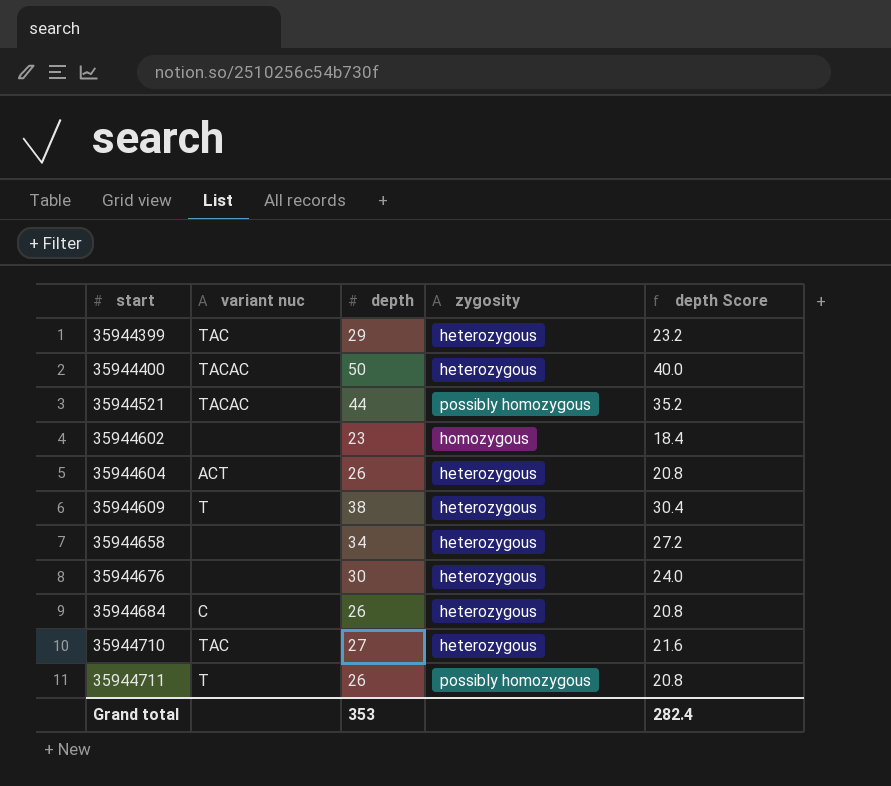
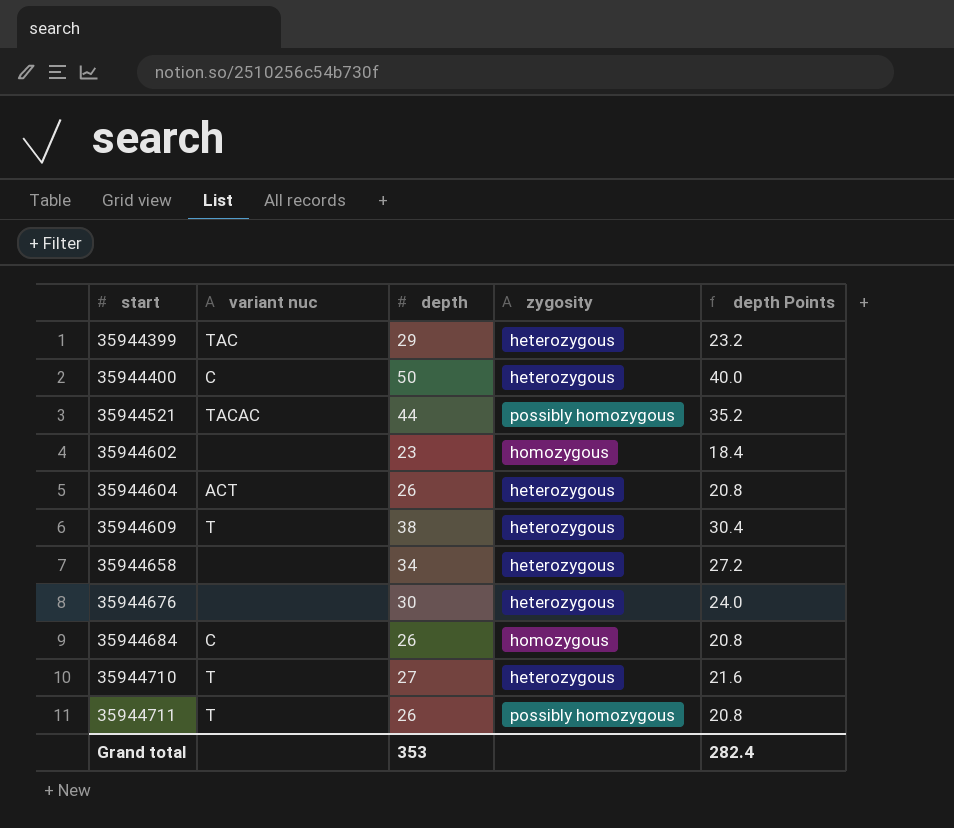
column name: depth Score -> depth Points
35944400 | variant nuc: TACAC -> C
35944684 | zygosity: heterozygous -> homozygous
35944710 | variant nuc: TAC -> T

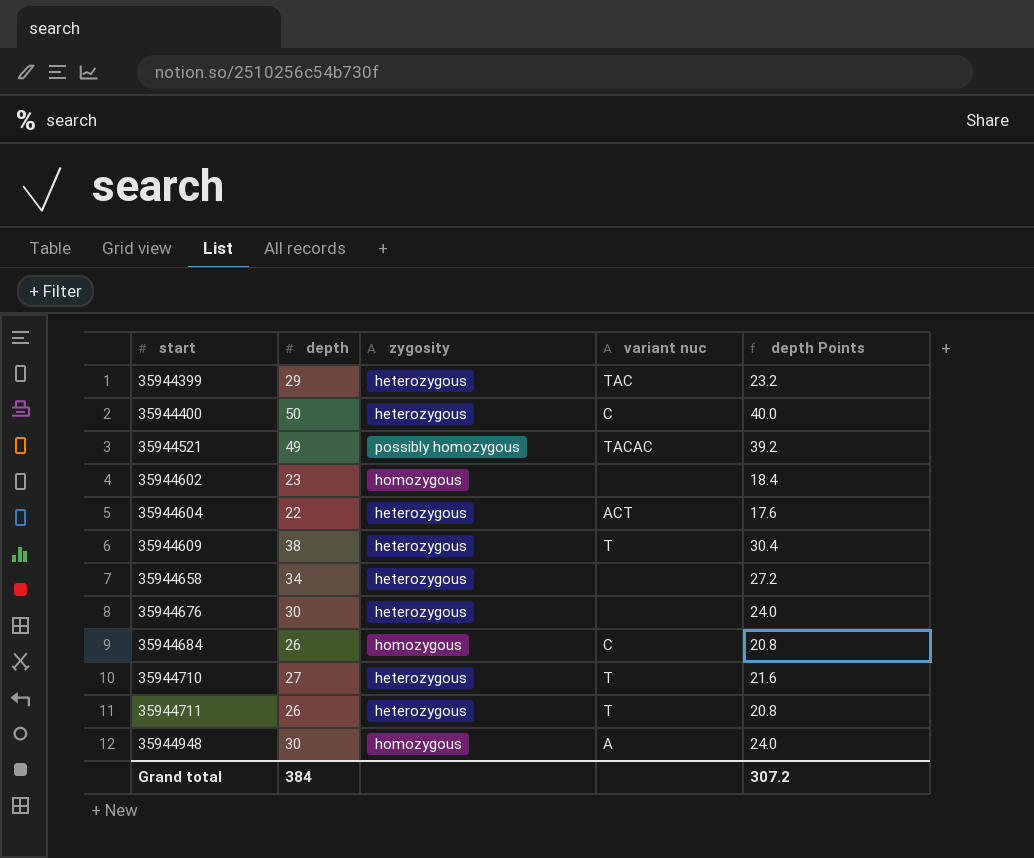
column variant nuc | position: 2 -> 4
35944521 | depth: 44 -> 49
35944521 | depth Points: 35.2 -> 39.2
35944604 | depth: 26 -> 22
35944604 | depth Points: 20.8 -> 17.6
35944711 | zygosity: possibly homozygous -> heterozygous
row 35944948: none -> 30 | homozygous | A | 24.0
Grand total | depth: 353 -> 384
Grand total | depth Points: 282.4 -> 307.2

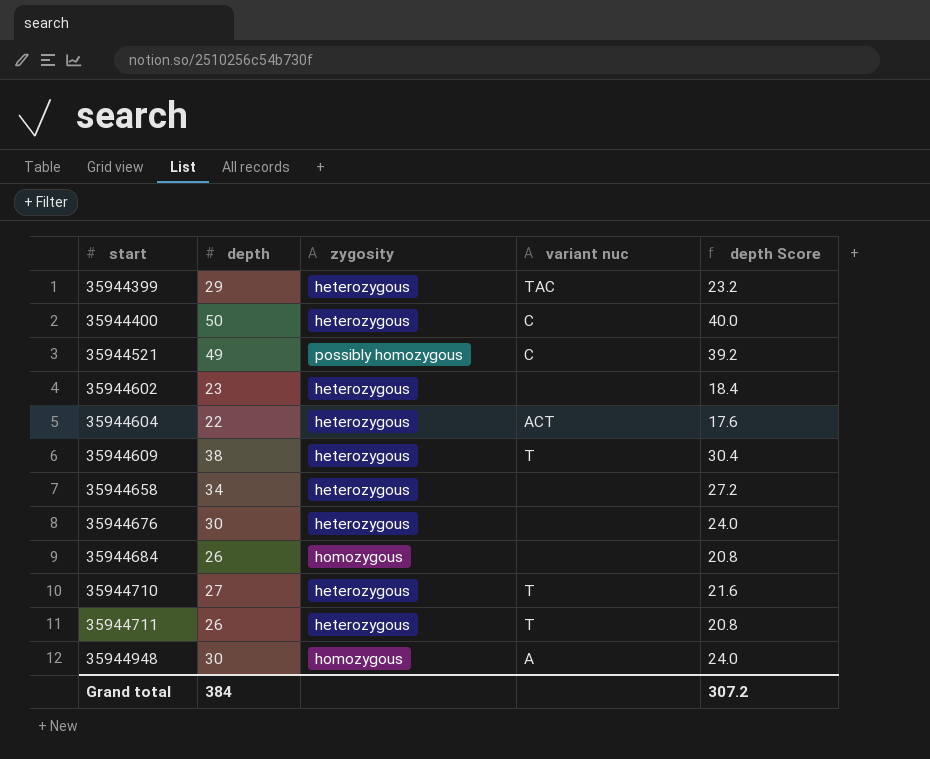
column name: depth Points -> depth Score
35944521 | variant nuc: TACAC -> C
35944602 | zygosity: homozygous -> heterozygous
35944684 | variant nuc: C -> none

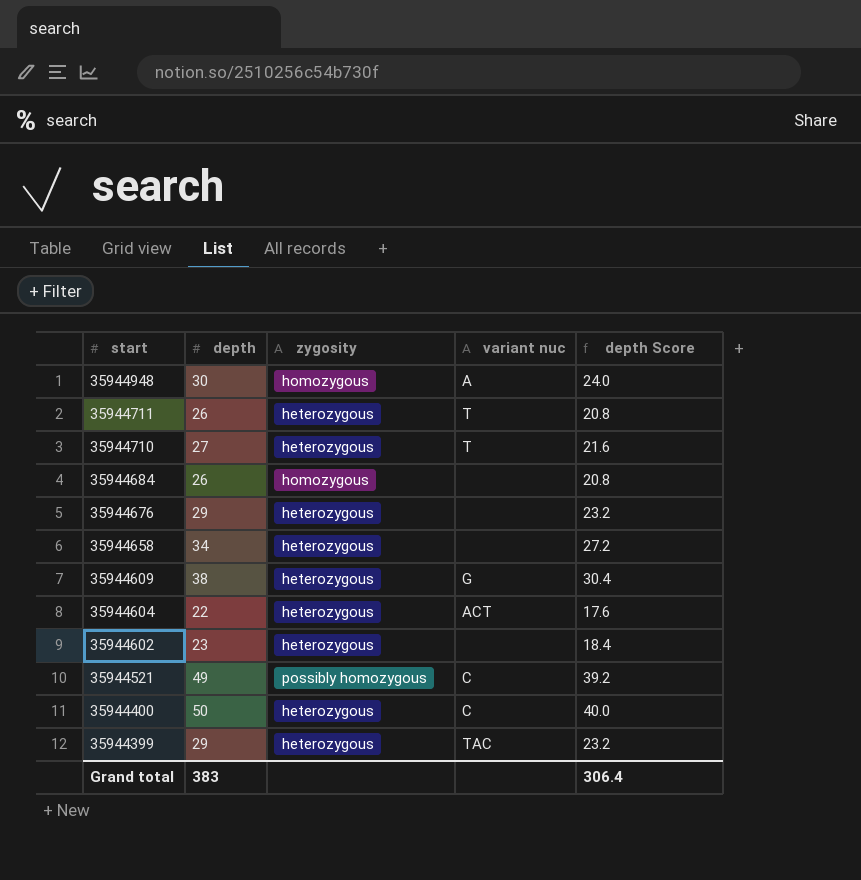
row order: start ascending -> start descending
35944676 | depth: 30 -> 29
35944676 | depth Score: 24.0 -> 23.2
35944609 | variant nuc: T -> G
Grand total | depth: 384 -> 383
Grand total | depth Score: 307.2 -> 306.4

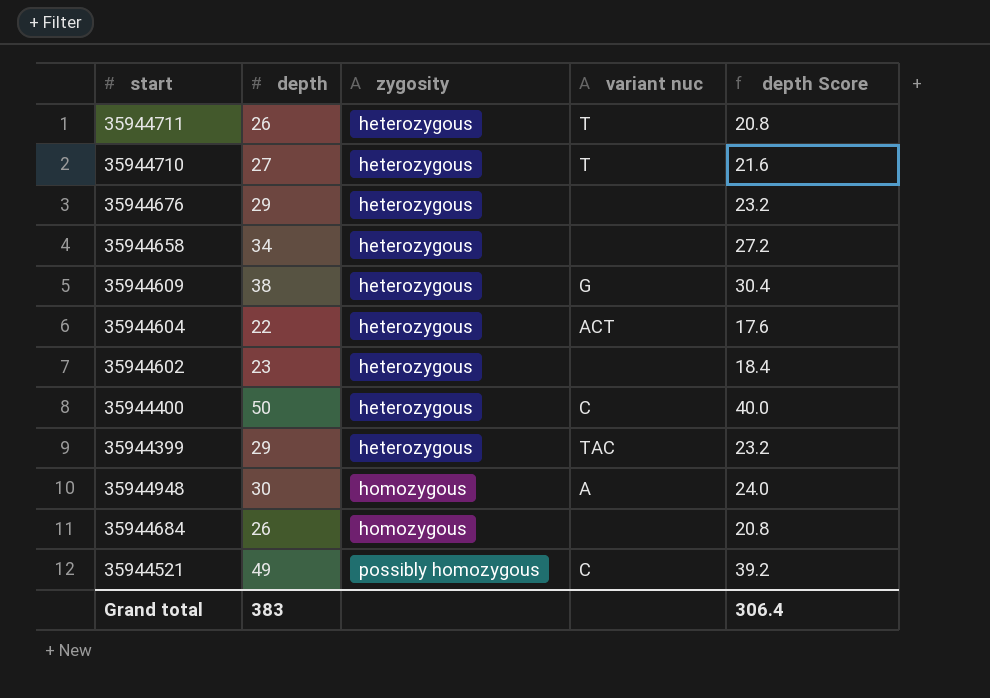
row order: start descending -> zygosity ascending

